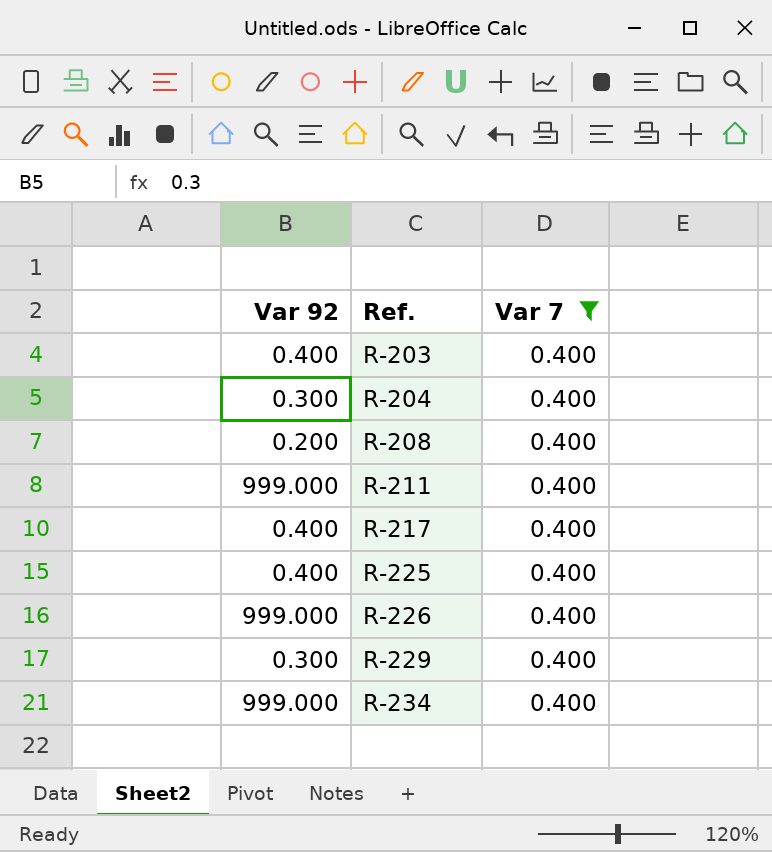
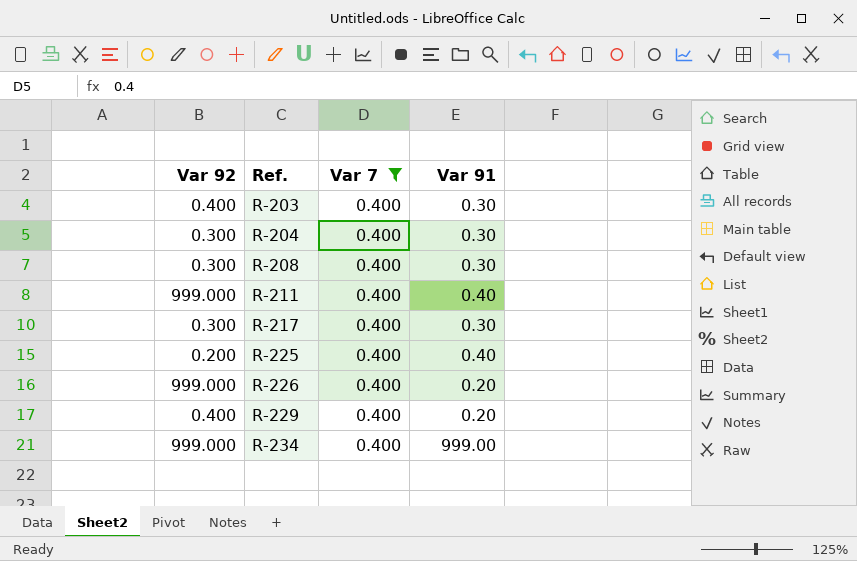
column Var 91 | position: none -> 4
R-208 | Var 92: 0.200 -> 0.300
R-217 | Var 92: 0.400 -> 0.300
R-225 | Var 92: 0.400 -> 0.200
R-229 | Var 92: 0.300 -> 0.400

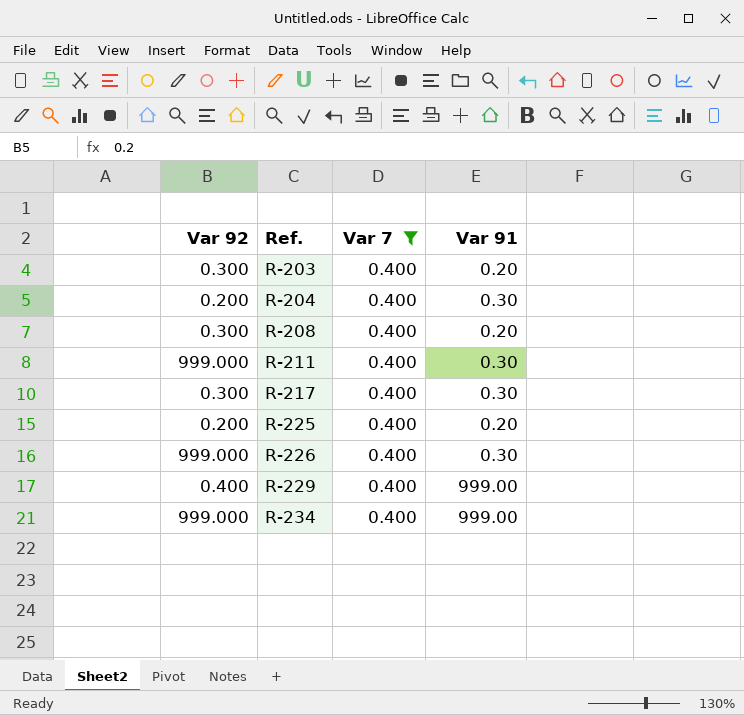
R-203 | Var 92: 0.400 -> 0.300
R-203 | Var 91: 0.30 -> 0.20
R-204 | Var 92: 0.300 -> 0.200
R-208 | Var 91: 0.30 -> 0.20
R-211 | Var 91: 0.40 -> 0.30
R-225 | Var 91: 0.40 -> 0.20
R-226 | Var 91: 0.20 -> 0.30
R-229 | Var 91: 0.20 -> 999.00

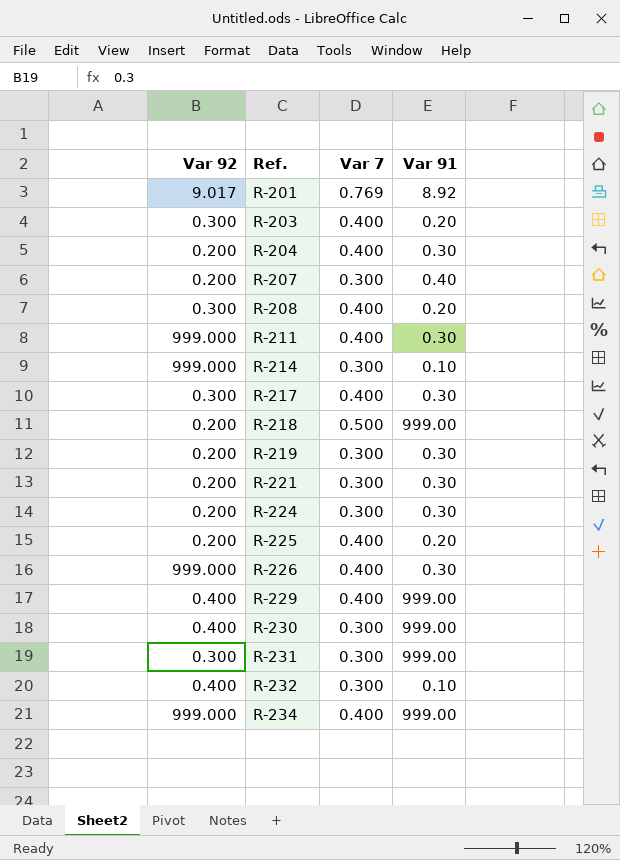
filter: Var 7 = 0.400 -> none

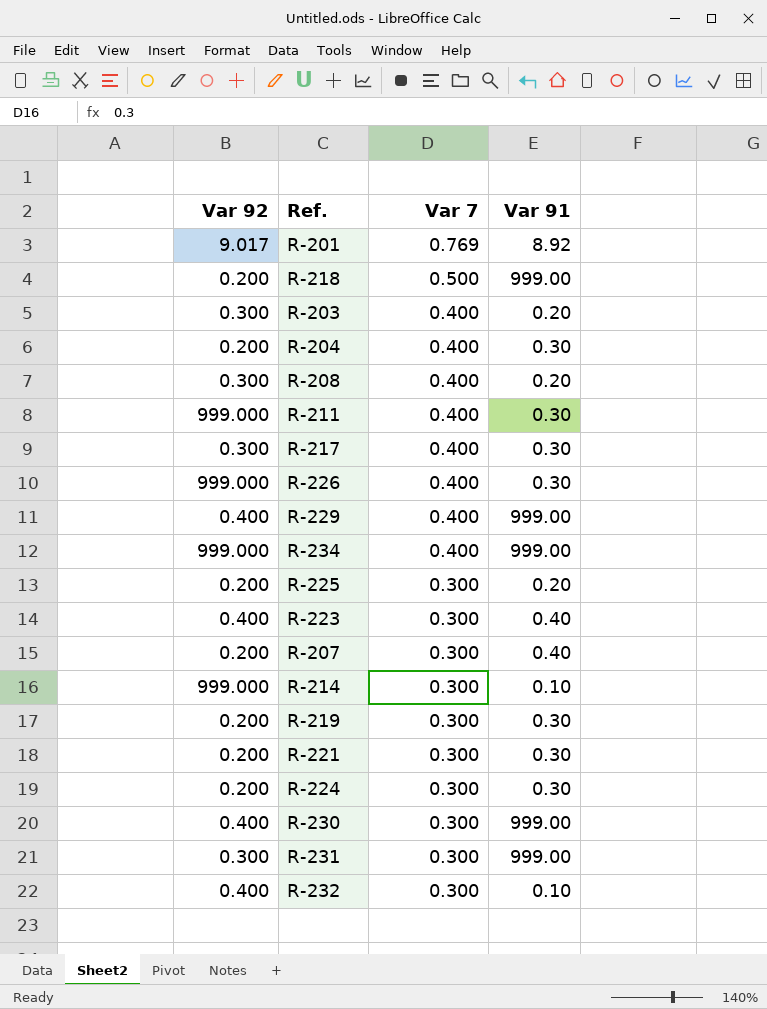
row order: Ref. ascending -> Var 7 descending
R-225 | Var 7: 0.400 -> 0.300
row R-223: none -> 0.400 | 0.300 | 0.40

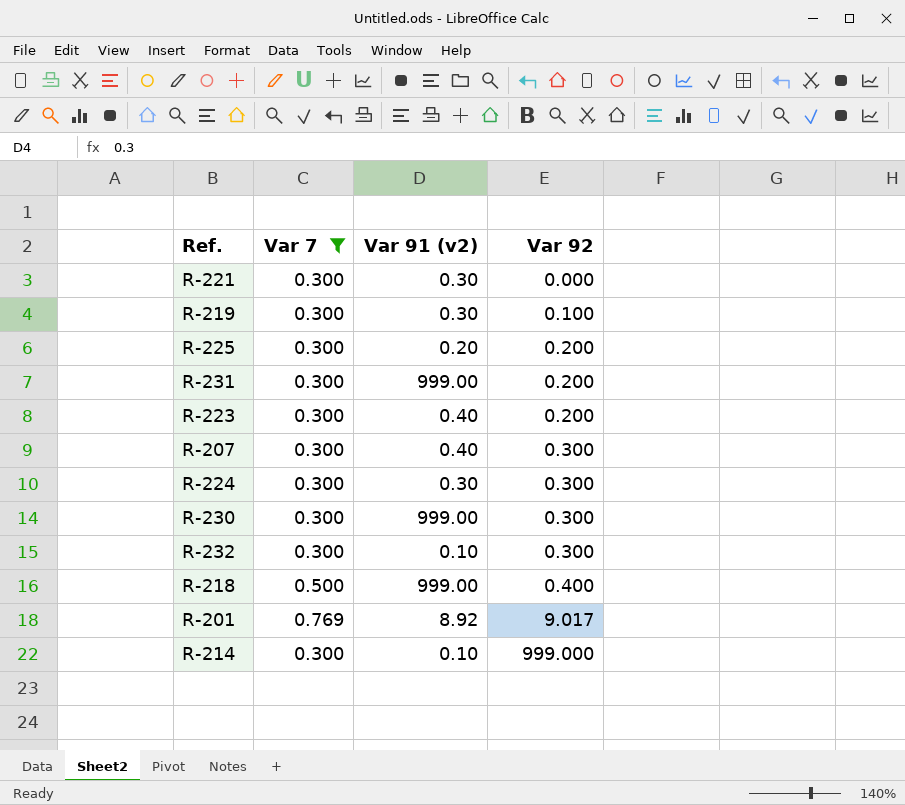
filter: none -> Var 7 != 0.400
row order: Var 7 descending -> Var 92 ascending
column name: Var 91 -> Var 91 (v2)
column Var 92 | position: 1 -> 4
R-221 | Var 92: 0.200 -> 0.000
R-219 | Var 92: 0.200 -> 0.100
R-231 | Var 92: 0.300 -> 0.200
R-223 | Var 92: 0.400 -> 0.200
R-207 | Var 92: 0.200 -> 0.300
R-224 | Var 92: 0.200 -> 0.300
R-230 | Var 92: 0.400 -> 0.300
R-232 | Var 92: 0.400 -> 0.300
R-218 | Var 92: 0.200 -> 0.400

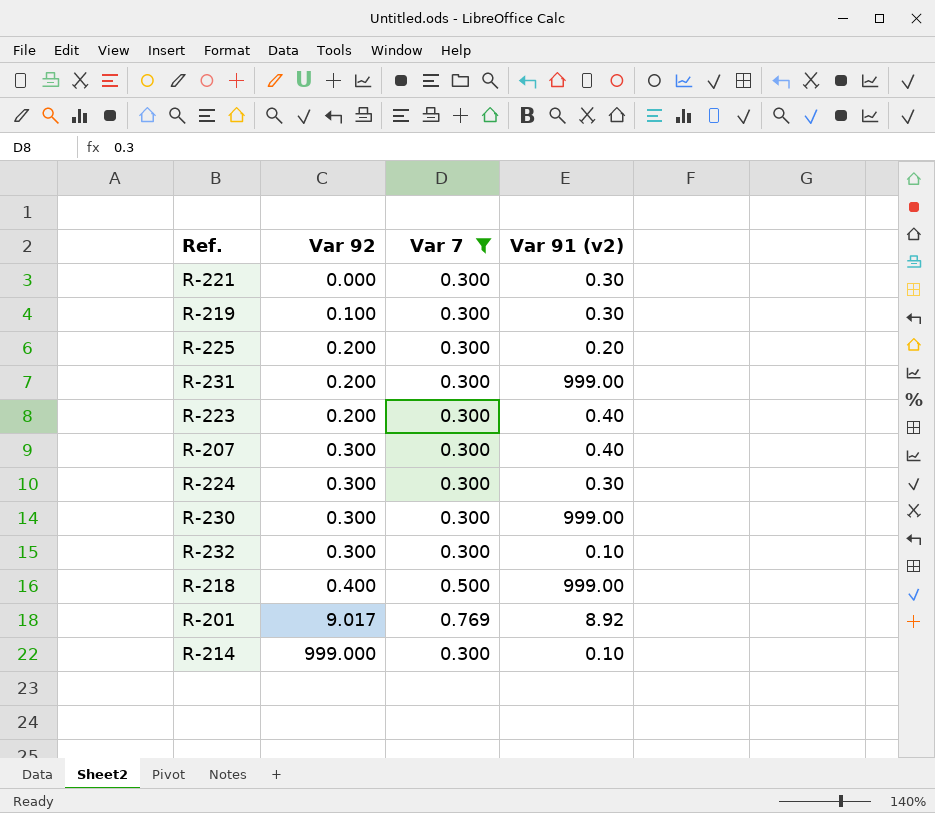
column Var 92 | position: 4 -> 2

